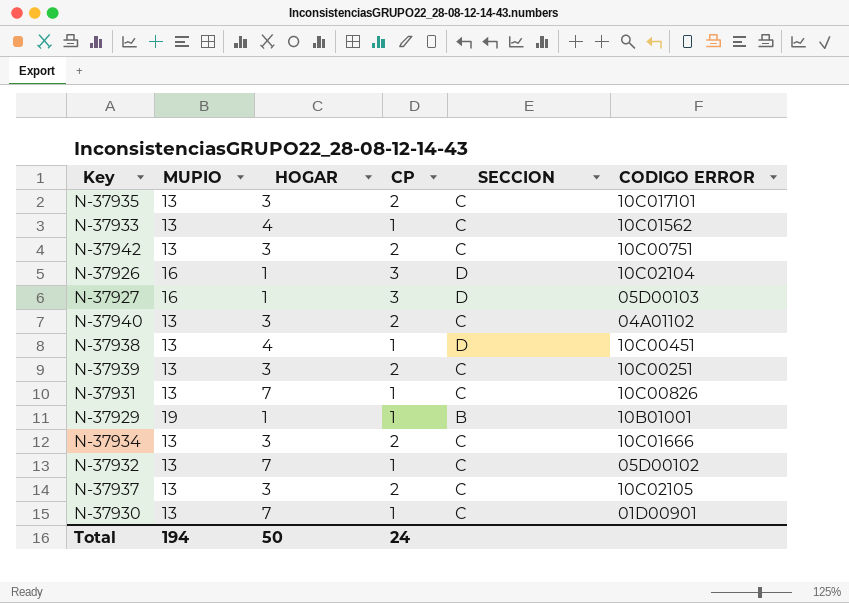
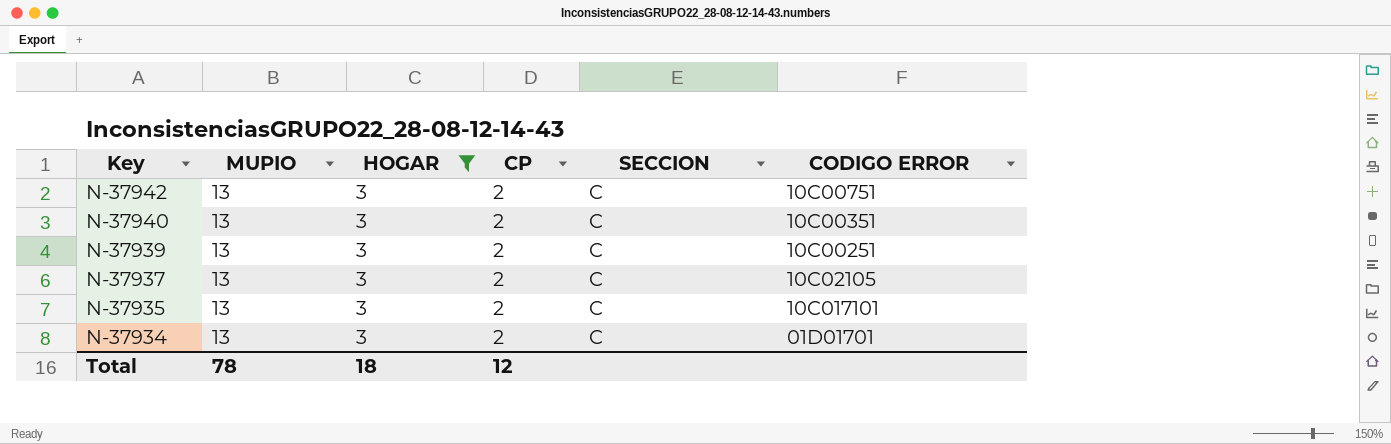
filter: none -> HOGAR = 3
row order: none -> Key descending
N-37940 | CODIGO ERROR: 04A01102 -> 10C00351
N-37934 | CODIGO ERROR: 10C01666 -> 01D01701
Total | MUPIO: 194 -> 78
Total | HOGAR: 50 -> 18
Total | CP: 24 -> 12

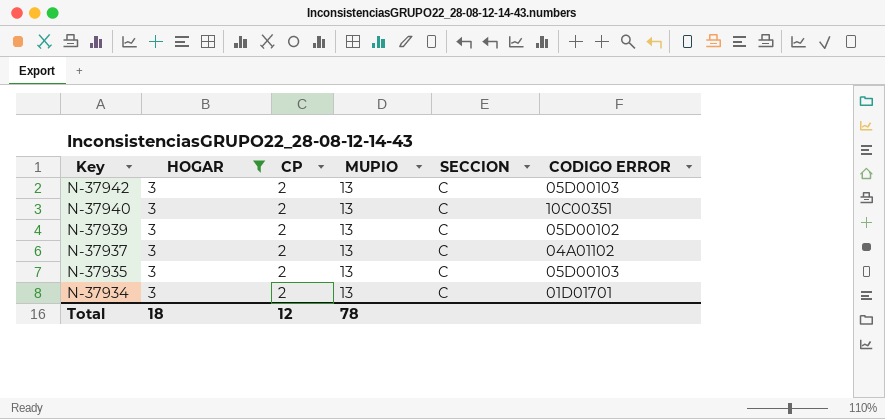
column MUPIO | position: 2 -> 4
N-37942 | CODIGO ERROR: 10C00751 -> 05D00103
N-37939 | CODIGO ERROR: 10C00251 -> 05D00102
N-37937 | CODIGO ERROR: 10C02105 -> 04A01102
N-37935 | CODIGO ERROR: 10C017101 -> 05D00103

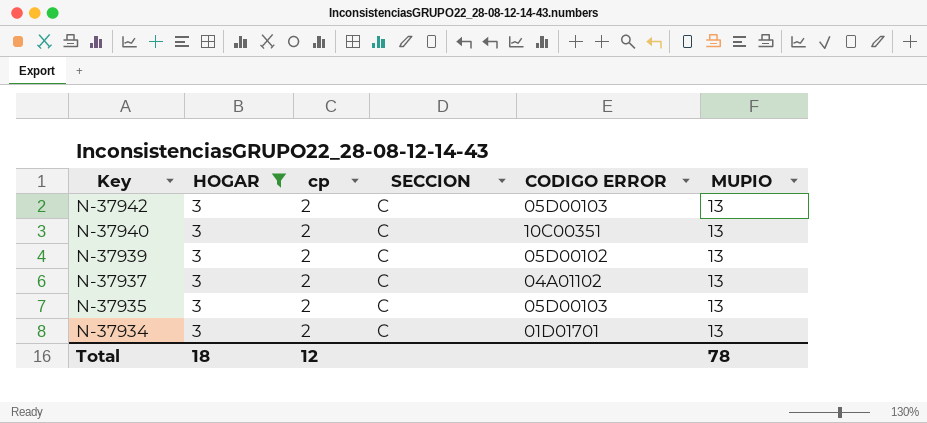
column name: CP -> cp
column MUPIO | position: 4 -> 6

